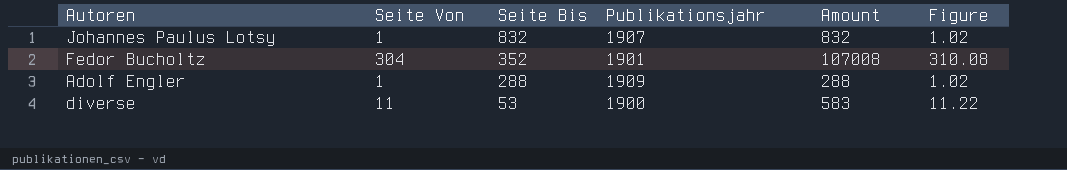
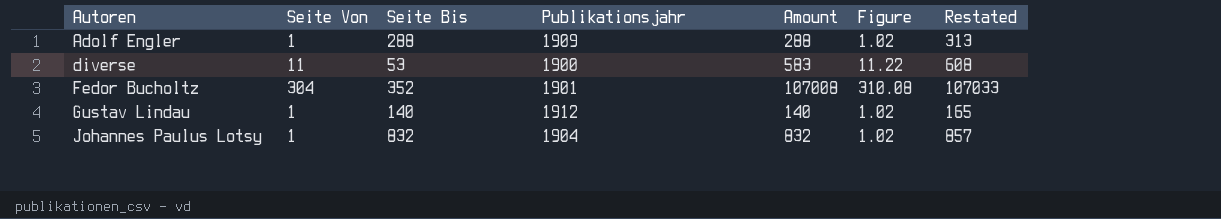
row order: Seite Bis descending -> Autoren ascending
column Restated | formula: none -> [Amount] + 25
row Gustav Lindau: none -> 1 | 140 | 1912 | 140 | 1.02 | 165
Johannes Paulus Lotsy | Publikationsjahr: 1907 -> 1904

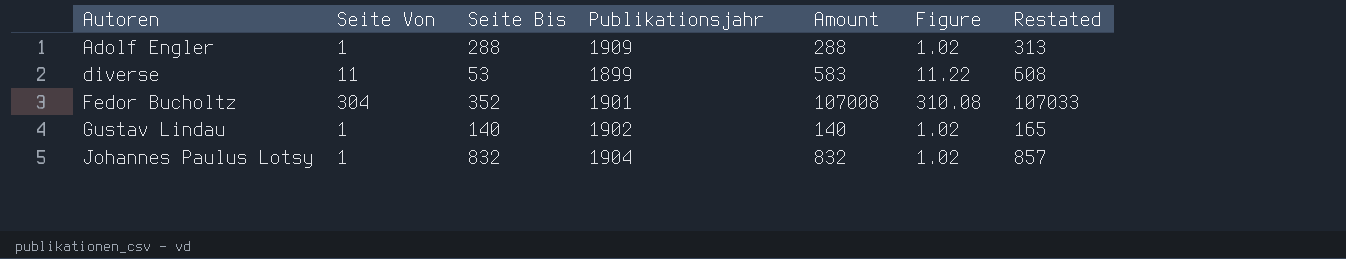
diverse | Publikationsjahr: 1900 -> 1899
Gustav Lindau | Publikationsjahr: 1912 -> 1902

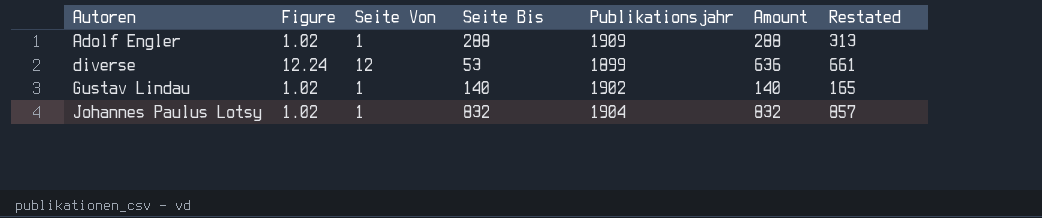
column Figure | position: 6 -> 2
row Fedor Bucholtz: 304 | 352 | 1901 | 107008 | 310.08 | 107033 -> none
diverse | Figure: 11.22 -> 12.24
diverse | Seite Von: 11 -> 12
diverse | Amount: 583 -> 636
diverse | Restated: 608 -> 661

